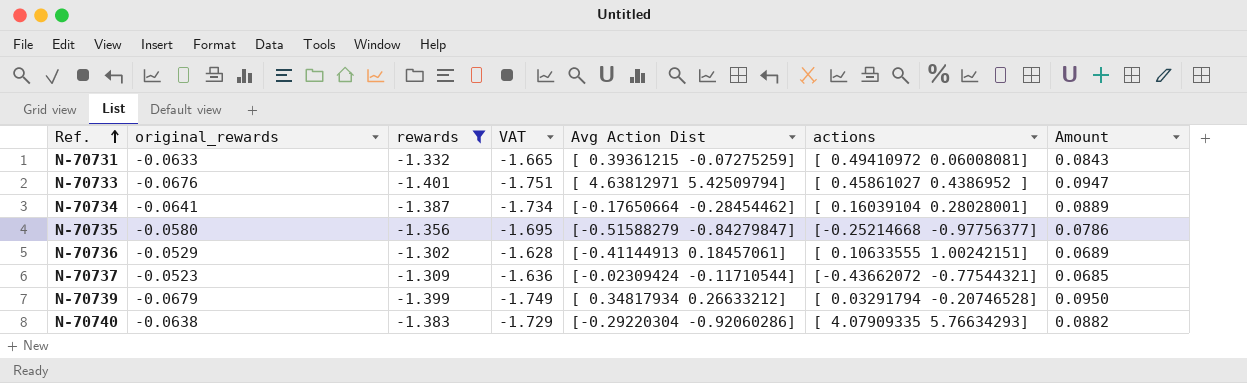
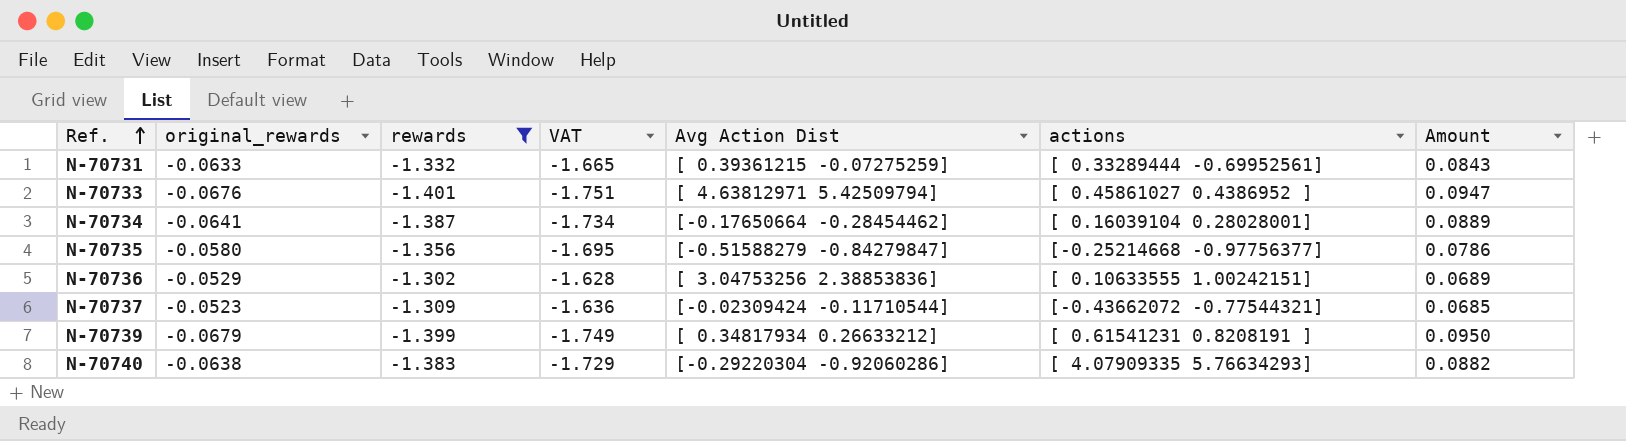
N-70731 | actions: [ 0.49410972 0.06008081] -> [ 0.33289444 -0.69952561]
N-70736 | Avg Action Dist: [-0.41144913 0.18457061] -> [ 3.04753256 2.38853836]
N-70739 | actions: [ 0.03291794 -0.20746528] -> [ 0.61541231 0.8208191 ]

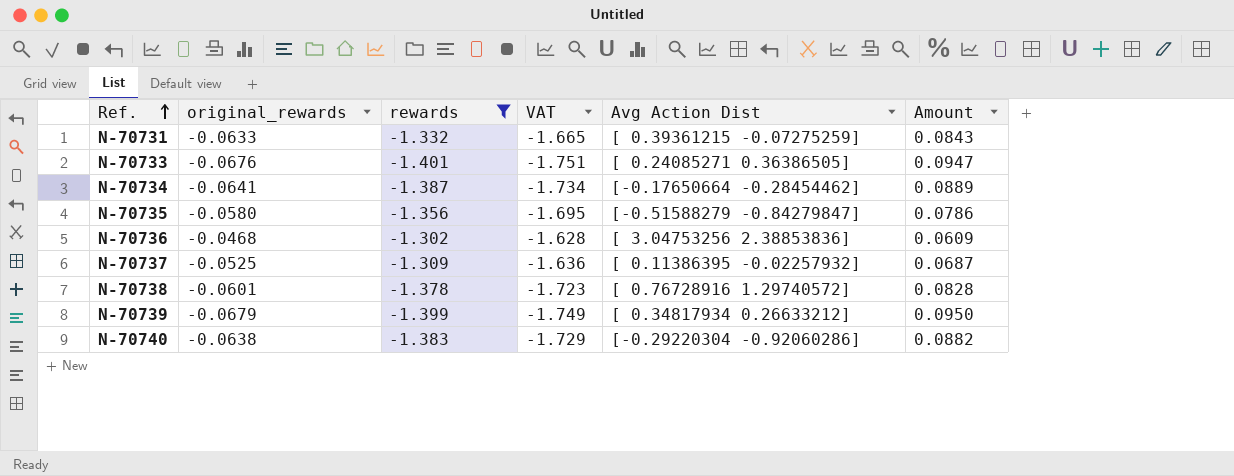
column actions | position: 6 -> none
N-70733 | Avg Action Dist: [ 4.63812971 5.42509794] -> [ 0.24085271 0.36386505]
N-70736 | original_rewards: -0.0529 -> -0.0468
N-70736 | Amount: 0.0689 -> 0.0609
N-70737 | original_rewards: -0.0523 -> -0.0525
N-70737 | Avg Action Dist: [-0.02309424 -0.11710544] -> [ 0.11386395 -0.02257932]
N-70737 | Amount: 0.0685 -> 0.0687
row N-70738: none -> -0.0601 | -1.378 | -1.723 | [ 0.76728916 1.29740572] | 0.0828

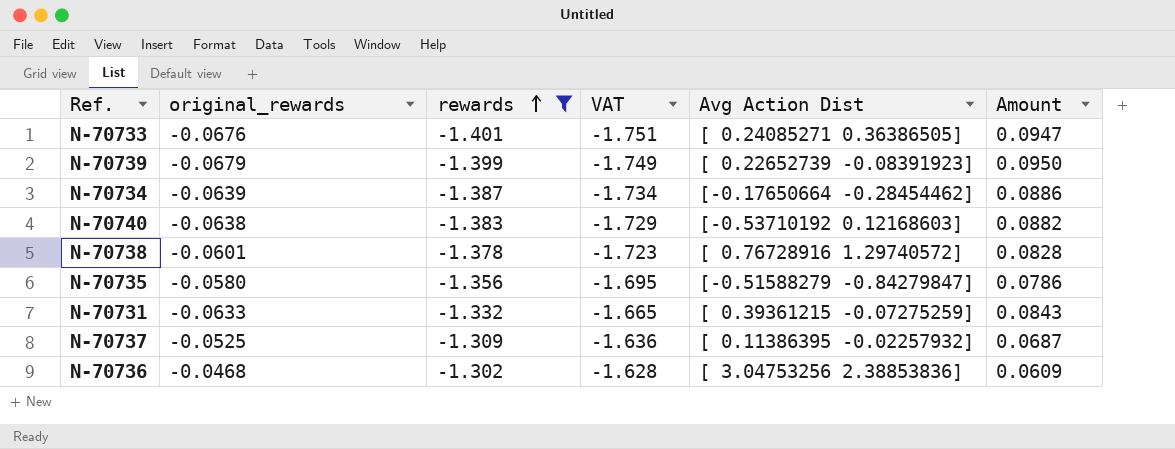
row order: Ref. ascending -> rewards ascending
N-70739 | Avg Action Dist: [ 0.34817934 0.26633212] -> [ 0.22652739 -0.08391923]
N-70734 | original_rewards: -0.0641 -> -0.0639
N-70734 | Amount: 0.0889 -> 0.0886
N-70740 | Avg Action Dist: [-0.29220304 -0.92060286] -> [-0.53710192 0.12168603]

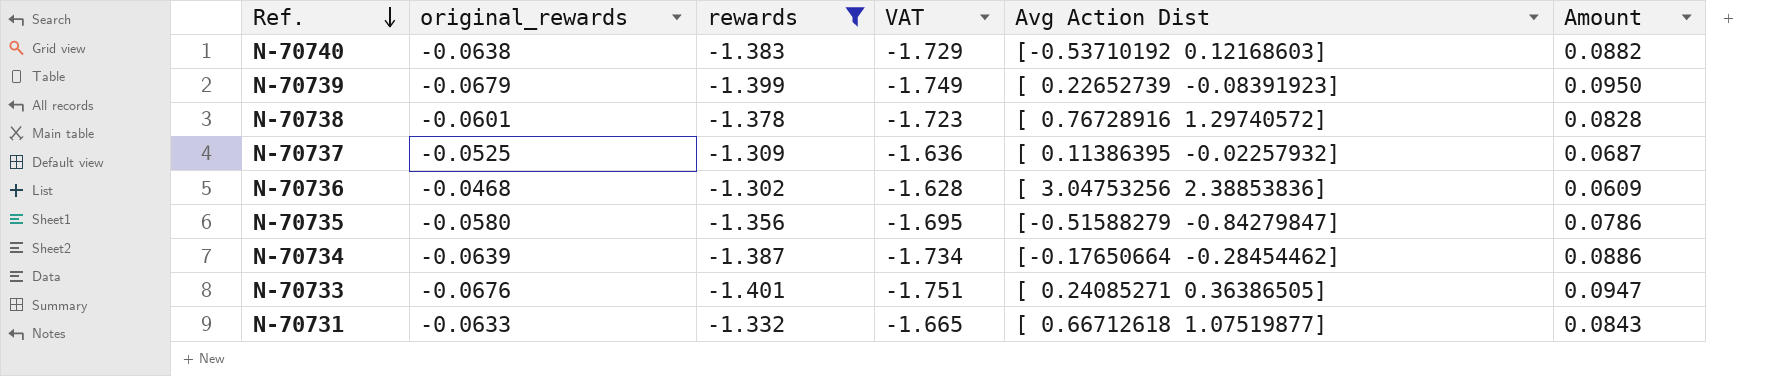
row order: rewards ascending -> Ref. descending
N-70731 | Avg Action Dist: [ 0.39361215 -0.07275259] -> [ 0.66712618 1.07519877]

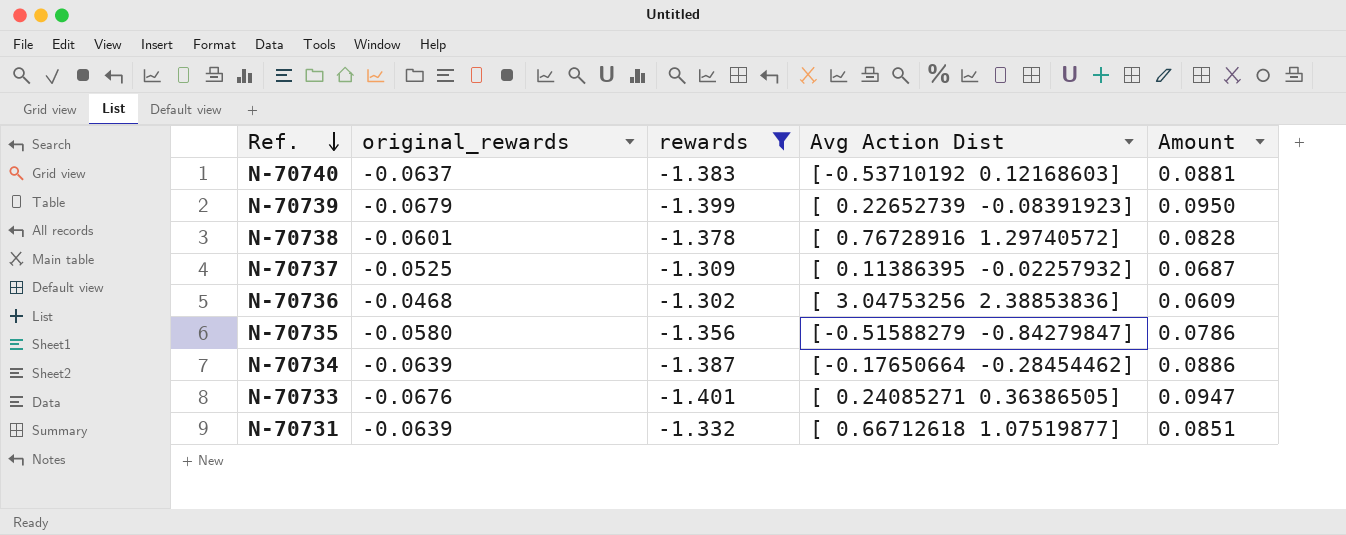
column VAT | formula: [rewards] * 1.25 -> none
N-70740 | original_rewards: -0.0638 -> -0.0637
N-70740 | Amount: 0.0882 -> 0.0881
N-70731 | original_rewards: -0.0633 -> -0.0639
N-70731 | Amount: 0.0843 -> 0.0851

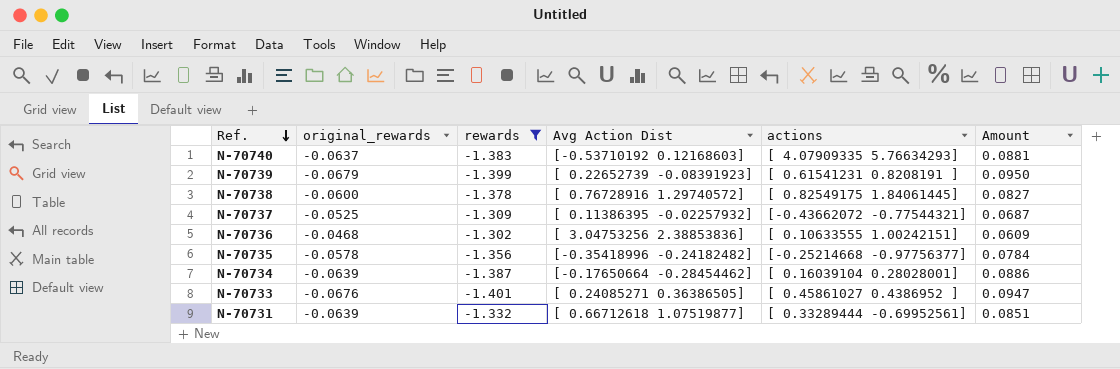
column actions | position: none -> 5
N-70738 | original_rewards: -0.0601 -> -0.0600
N-70738 | Amount: 0.0828 -> 0.0827
N-70735 | original_rewards: -0.0580 -> -0.0578
N-70735 | Avg Action Dist: [-0.51588279 -0.84279847] -> [-0.35418996 -0.24182482]
N-70735 | Amount: 0.0786 -> 0.0784

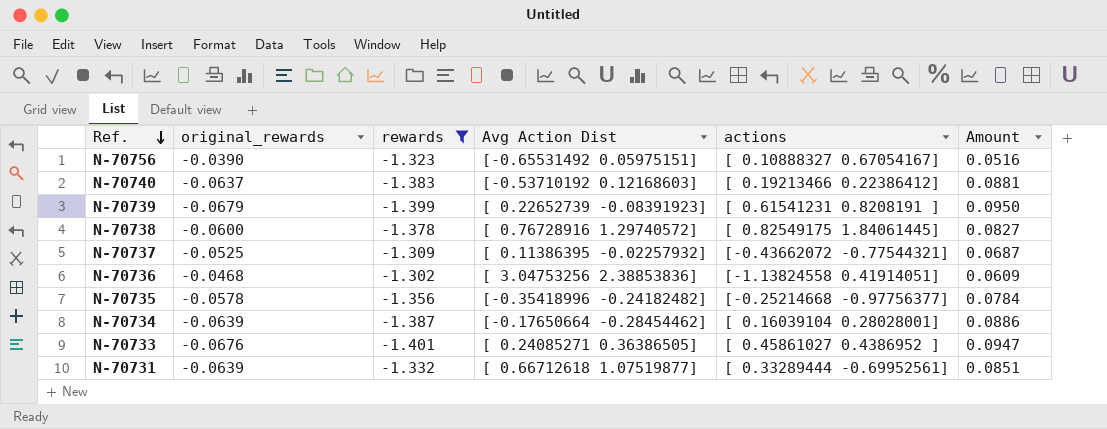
row N-70756: none -> -0.0390 | -1.323 | [-0.65531492 0.05975151] | [ 0.10888327 0.67054167] | 0.0516
N-70740 | actions: [ 4.07909335 5.76634293] -> [ 0.19213466 0.22386412]
N-70736 | actions: [ 0.10633555 1.00242151] -> [-1.13824558 0.41914051]

